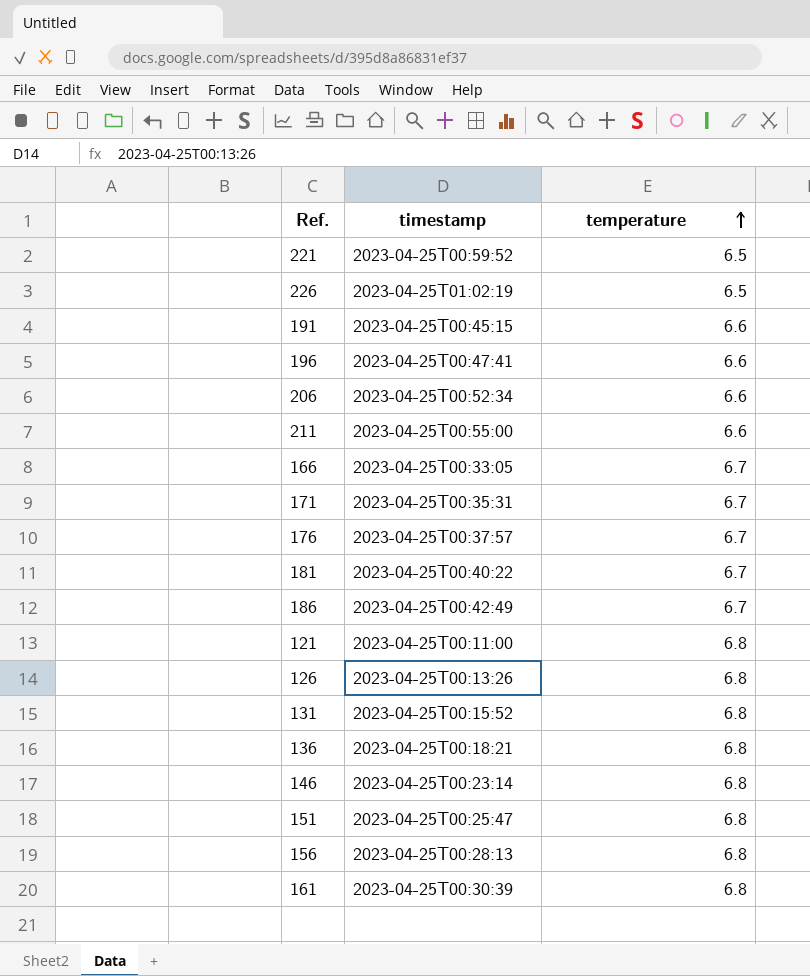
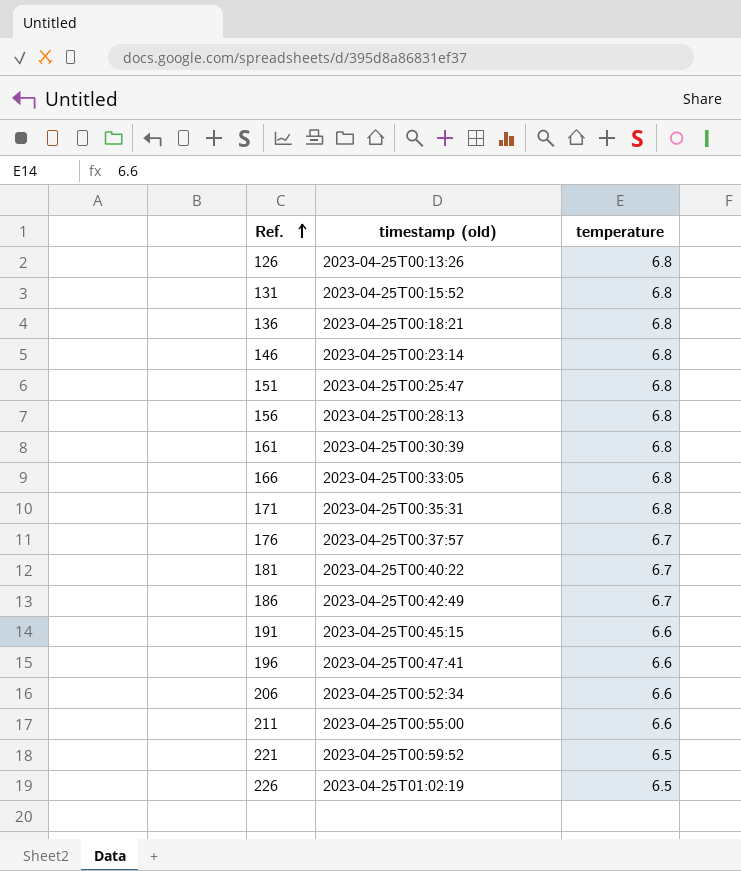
row order: temperature ascending -> Ref. ascending
column name: timestamp -> timestamp (old)
row 121: 2023-04-25T00:11:00 | 6.8 -> none
166 | temperature: 6.7 -> 6.8
171 | temperature: 6.7 -> 6.8

